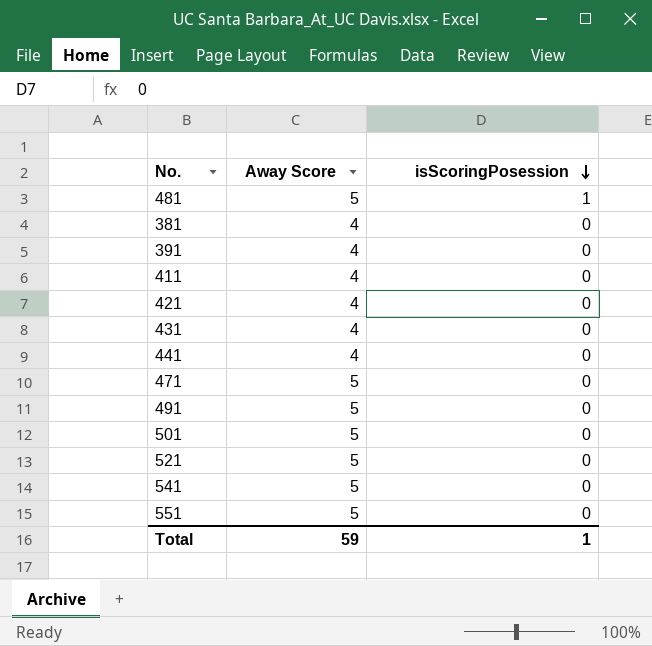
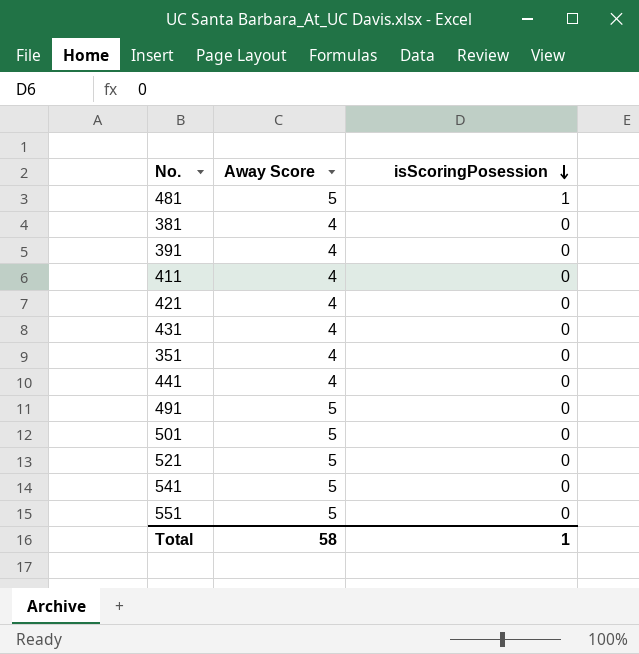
row 471: 5 | 0 -> none
row 351: none -> 4 | 0
Total | Away Score: 59 -> 58

